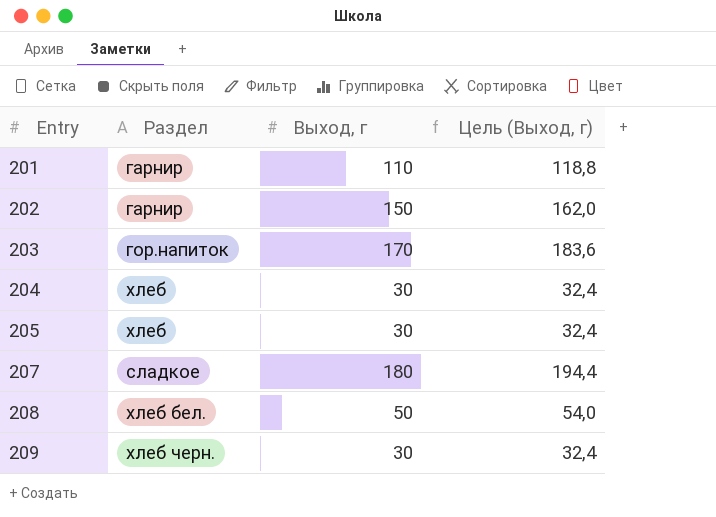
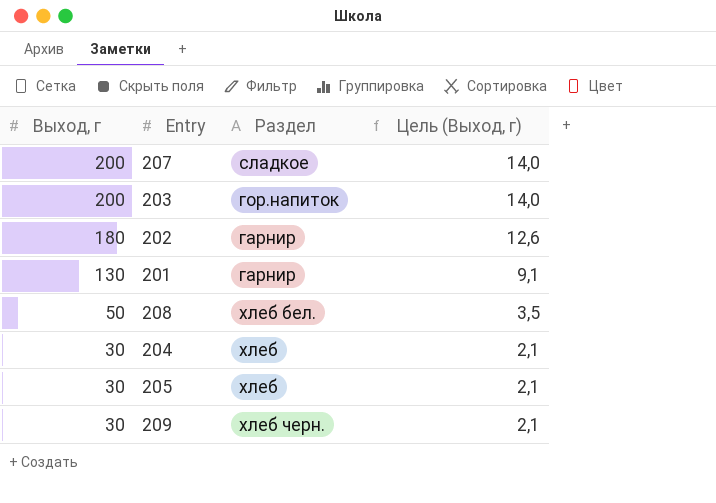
row order: Entry ascending -> Выход, г descending
column Выход, г | position: 3 -> 1
column Цель (Выход, г) | formula: [Выход, г] * 1,08 -> [Выход, г] * 0,07
207 | Выход, г: 180 -> 200
203 | Выход, г: 170 -> 200
202 | Выход, г: 150 -> 180
201 | Выход, г: 110 -> 130

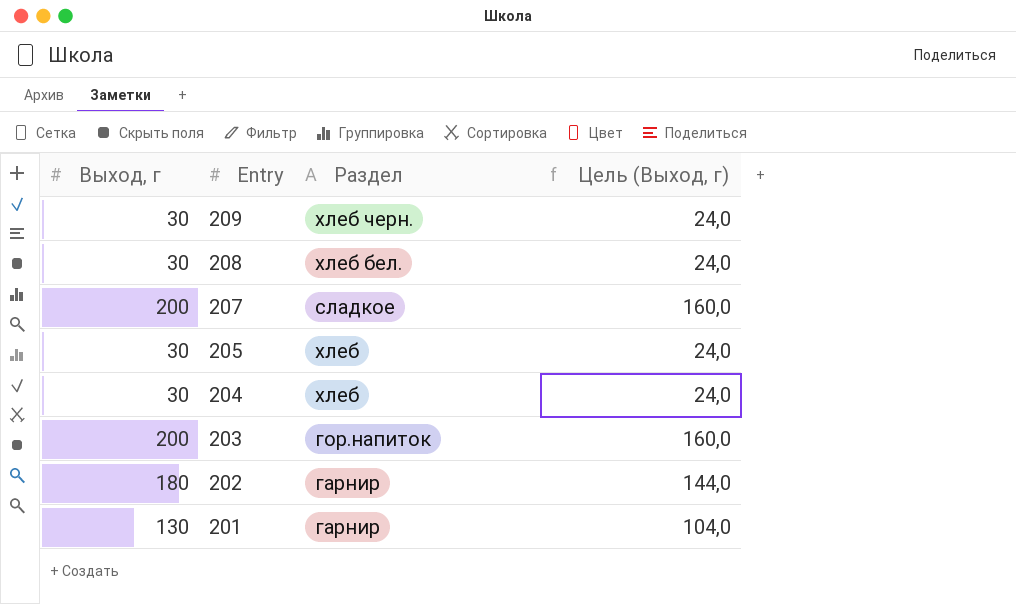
row order: Выход, г descending -> Entry descending
column Цель (Выход, г) | formula: [Выход, г] * 0,07 -> [Выход, г] * 0,8
208 | Выход, г: 50 -> 30

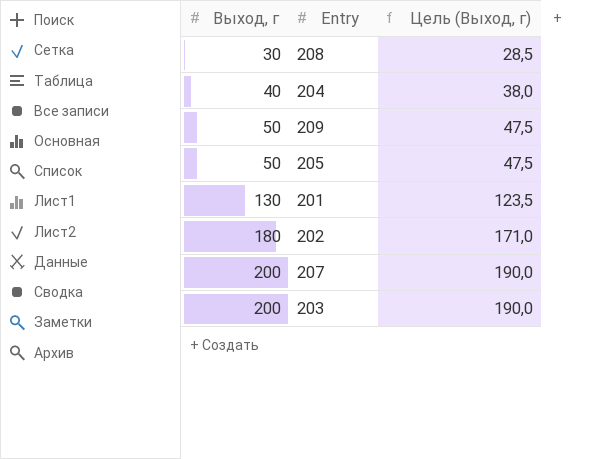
row order: Entry descending -> Выход, г ascending
column Раздел | position: 3 -> none
column Цель (Выход, г) | formula: [Выход, г] * 0,8 -> [Выход, г] * 0,95
204 | Выход, г: 30 -> 40
209 | Выход, г: 30 -> 50
205 | Выход, г: 30 -> 50

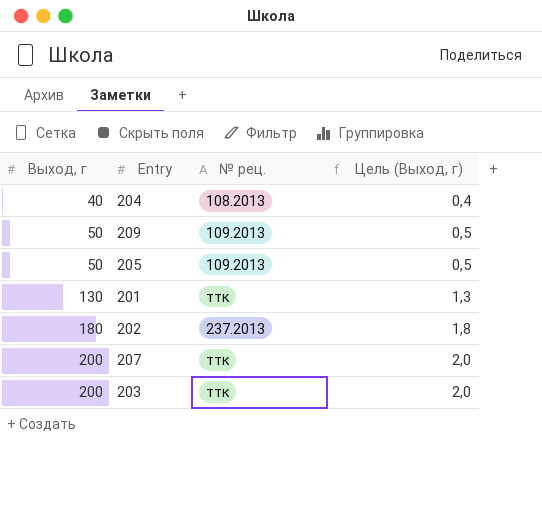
column № рец. | position: none -> 3
column Цель (Выход, г) | formula: [Выход, г] * 0,95 -> [Выход, г] * 0,01
row 208: 30 | 28,5 -> none

